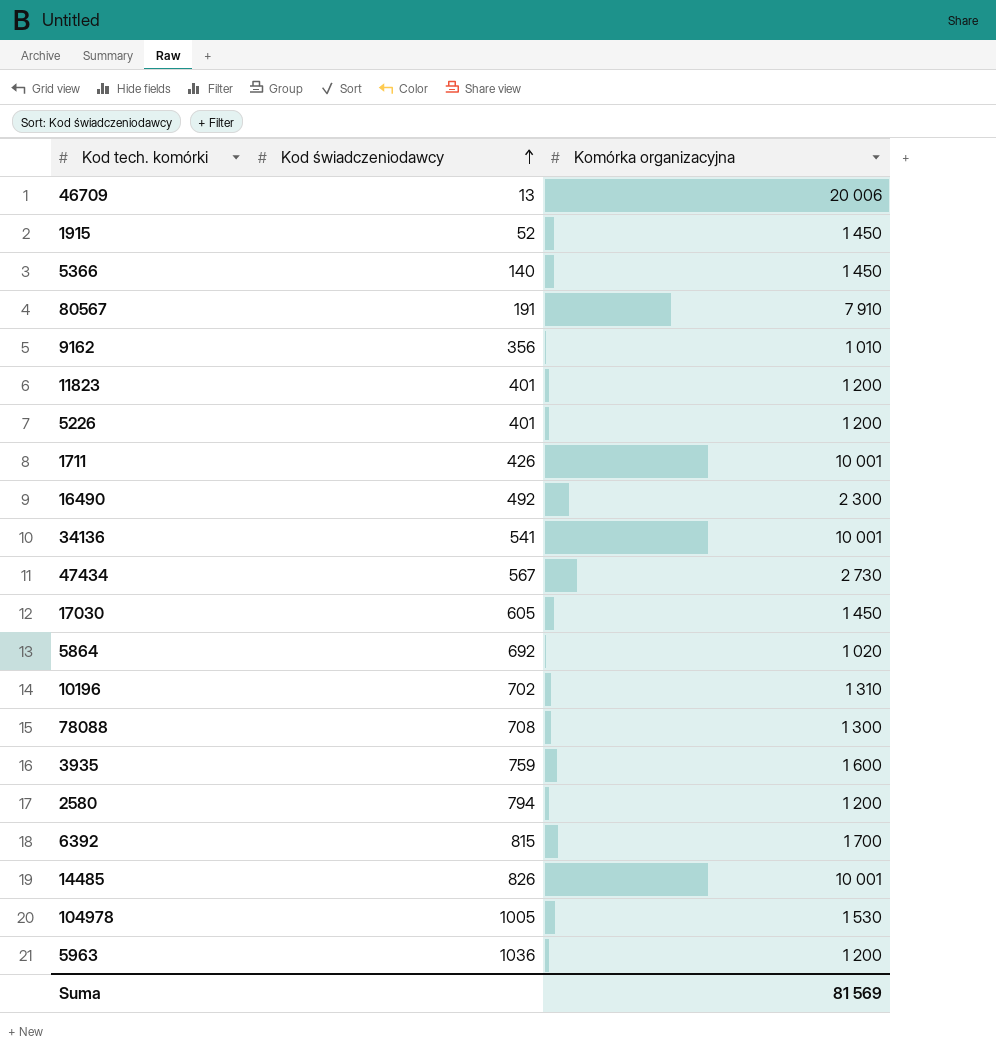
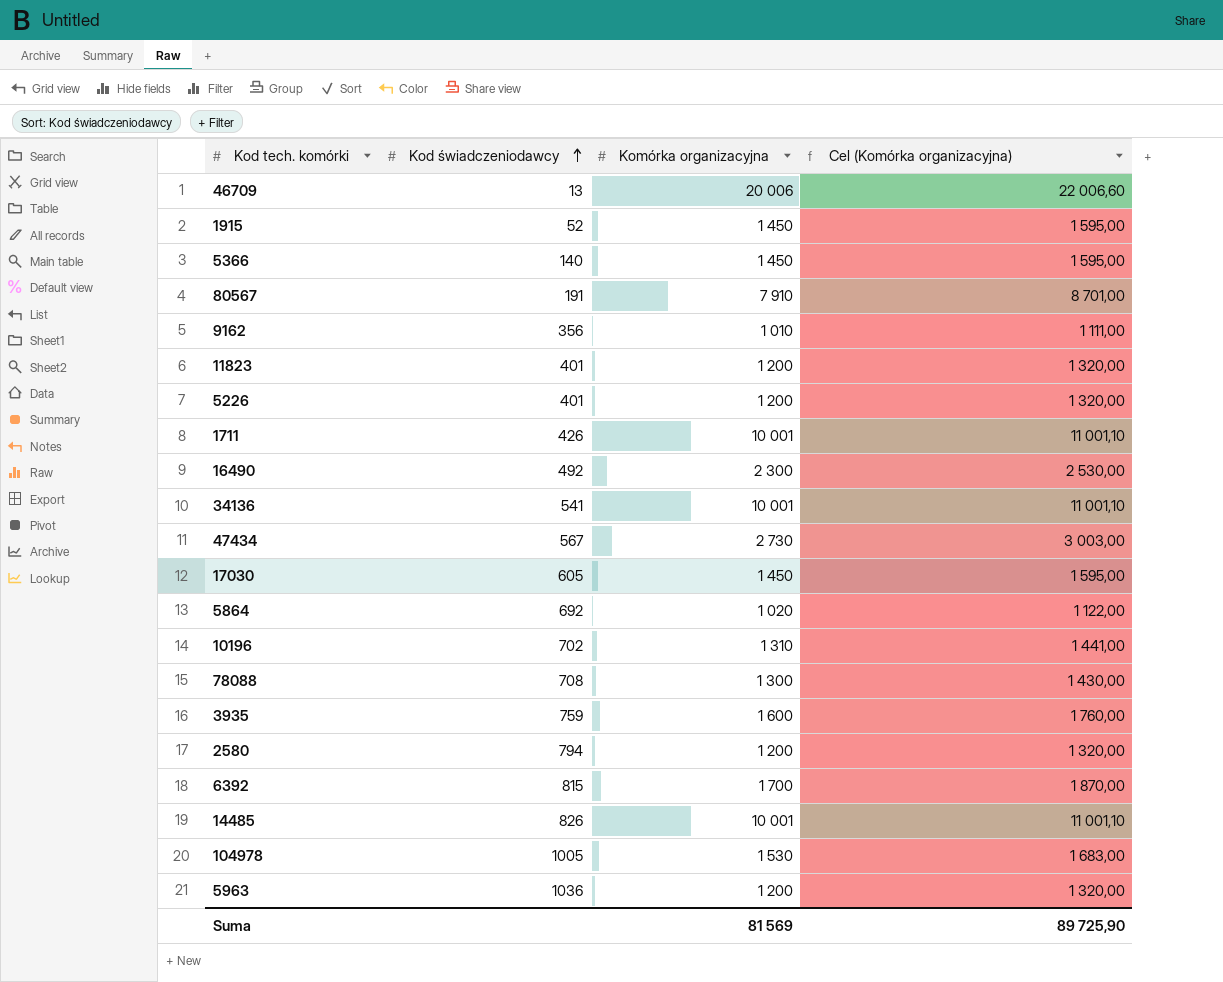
column Cel (Komórka organizacyjna) | formula: none -> [Komórka organizacyjna] * 1,1

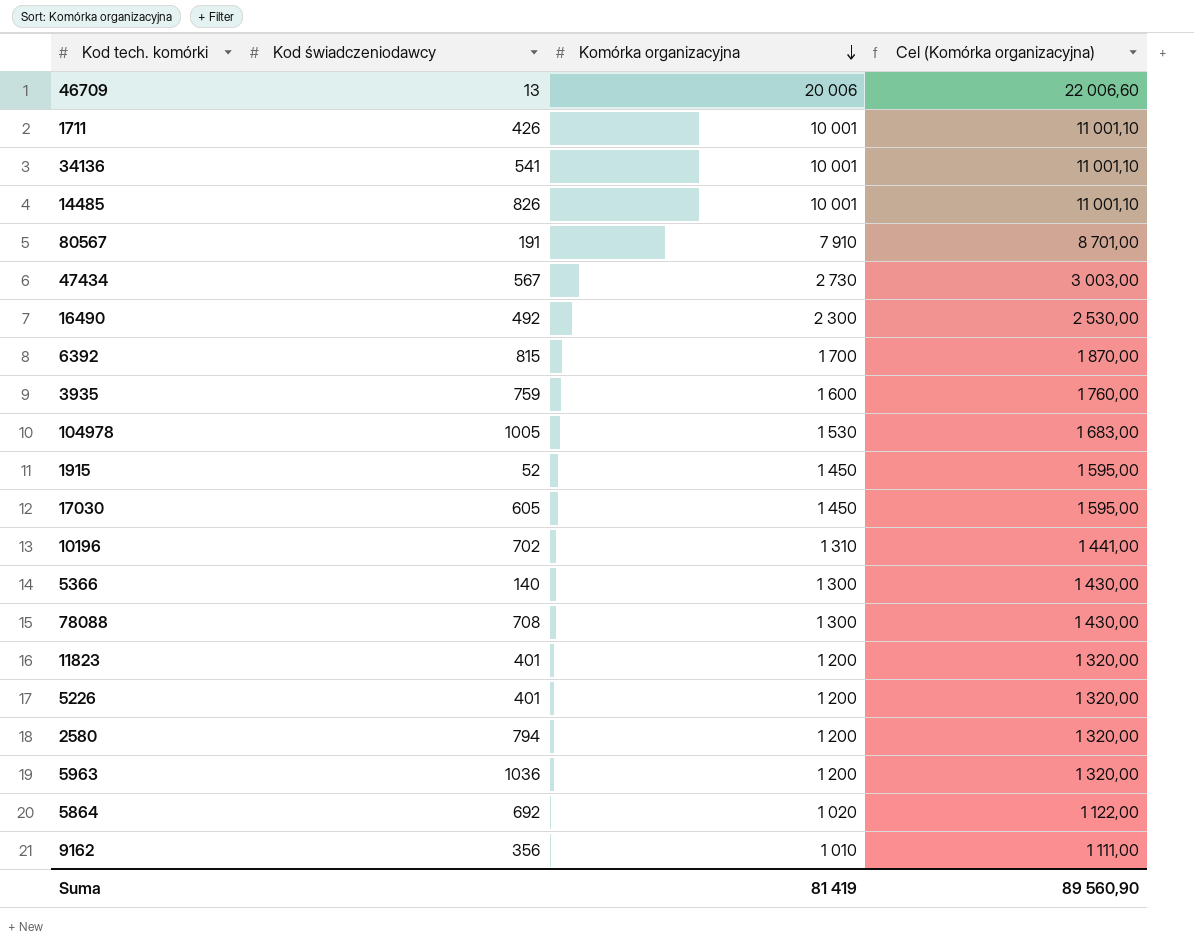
row order: Kod świadczeniodawcy ascending -> Komórka organizacyjna descending
5366 | Komórka organizacyjna: 1 450 -> 1 300
5366 | Cel (Komórka organizacyjna): 1 595,00 -> 1 430,00
Suma | Komórka organizacyjna: 81 569 -> 81 419
Suma | Cel (Komórka organizacyjna): 89 725,90 -> 89 560,90

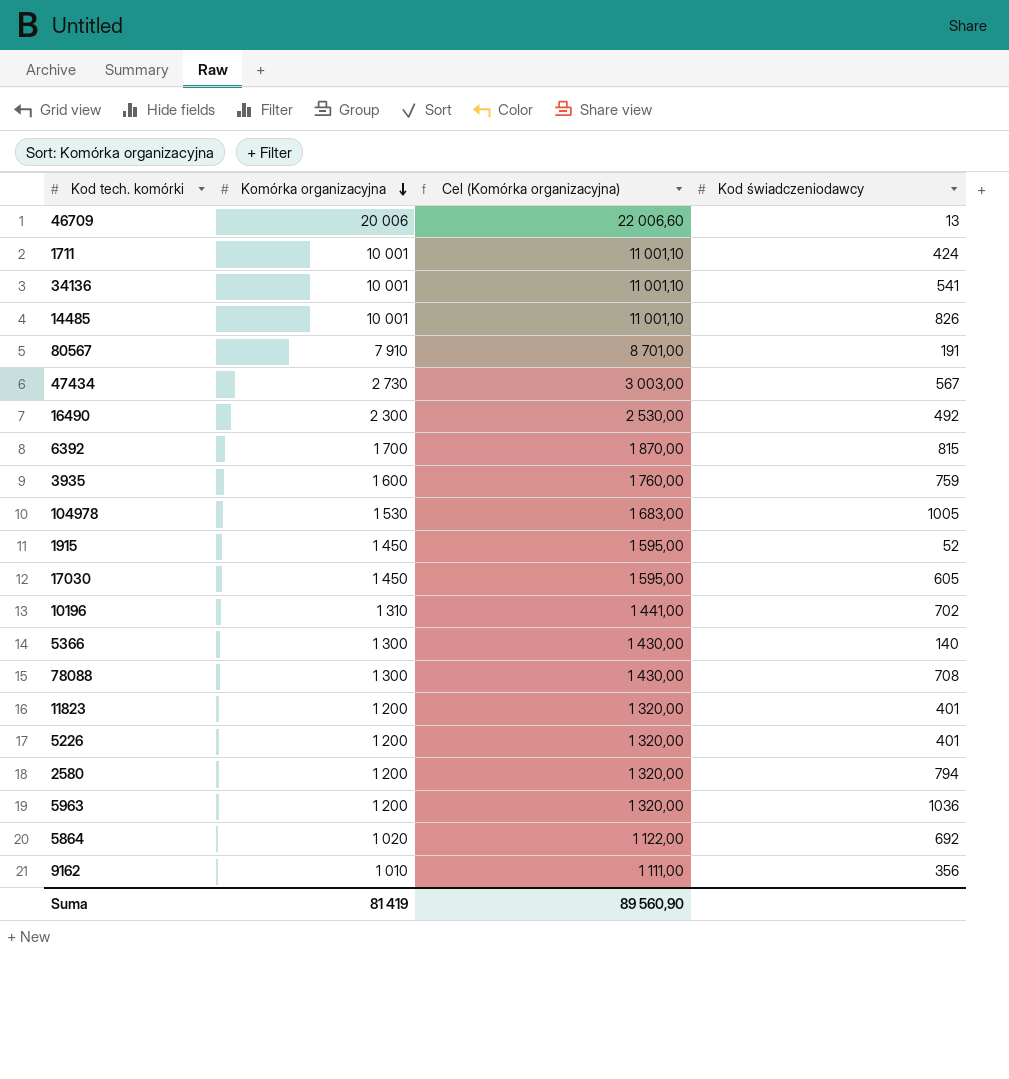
column Kod świadczeniodawcy | position: 2 -> 4
1711 | Kod świadczeniodawcy: 426 -> 424

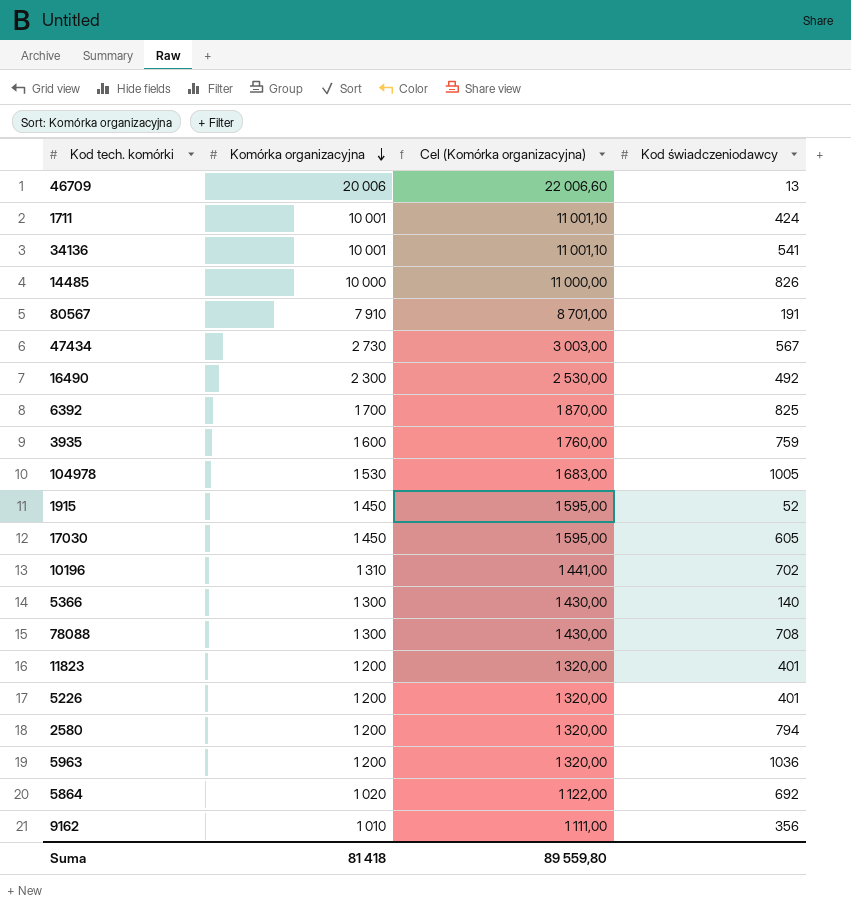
14485 | Komórka organizacyjna: 10 001 -> 10 000
14485 | Cel (Komórka organizacyjna): 11 001,10 -> 11 000,00
6392 | Kod świadczeniodawcy: 815 -> 825
Suma | Komórka organizacyjna: 81 419 -> 81 418
Suma | Cel (Komórka organizacyjna): 89 560,90 -> 89 559,80

